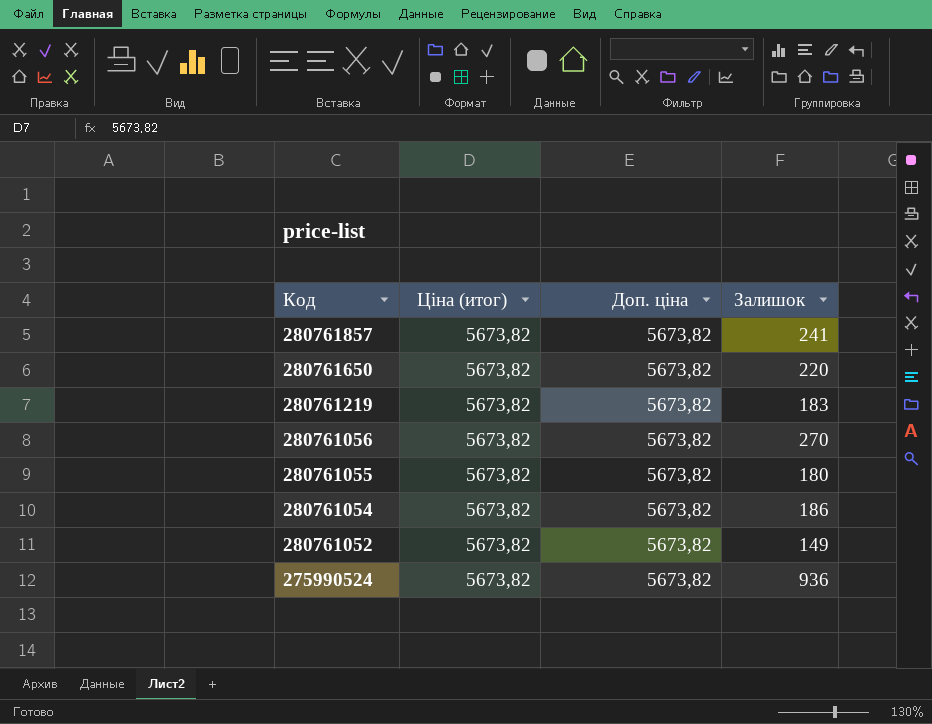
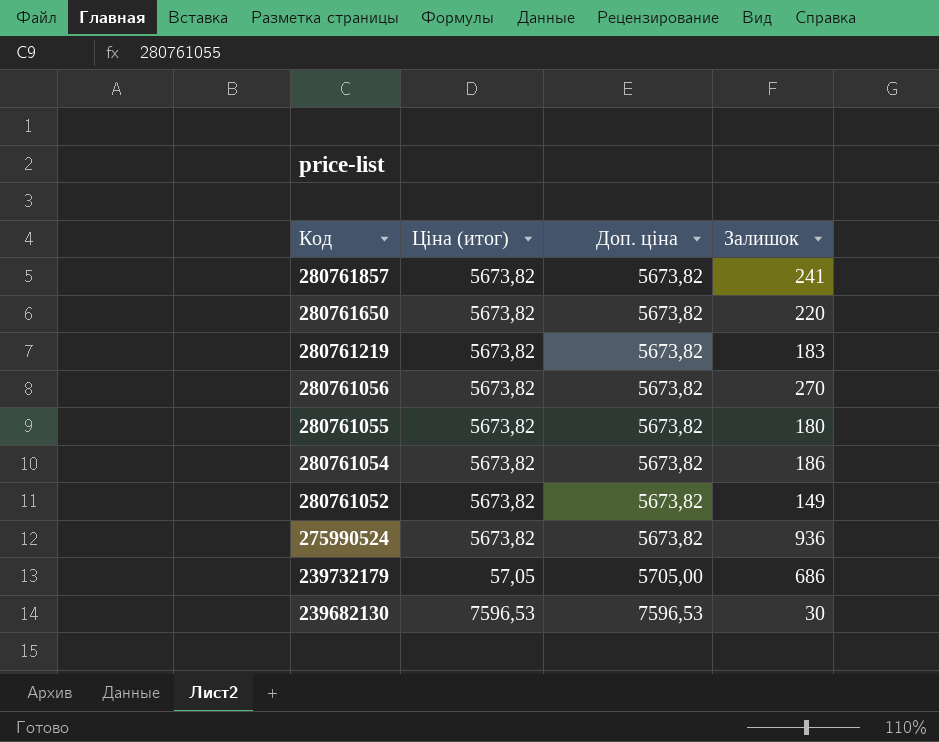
row 239732179: none -> 57,05 | 5705,00 | 686
row 239682130: none -> 7596,53 | 7596,53 | 30

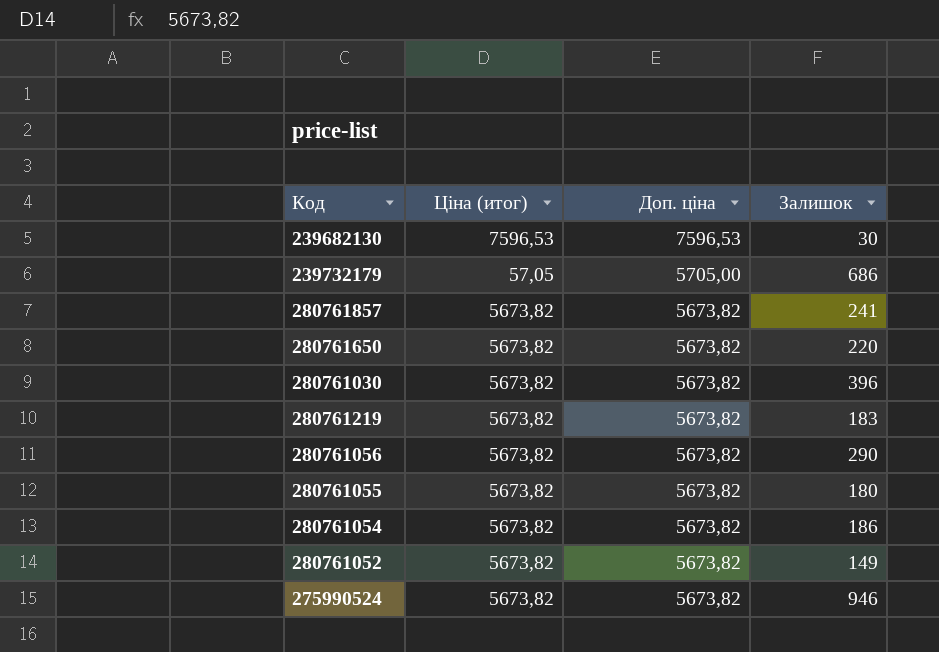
row order: Код descending -> Доп. ціна descending
row 280761030: none -> 5673,82 | 5673,82 | 396
280761056 | Залишок: 270 -> 290
275990524 | Залишок: 936 -> 946

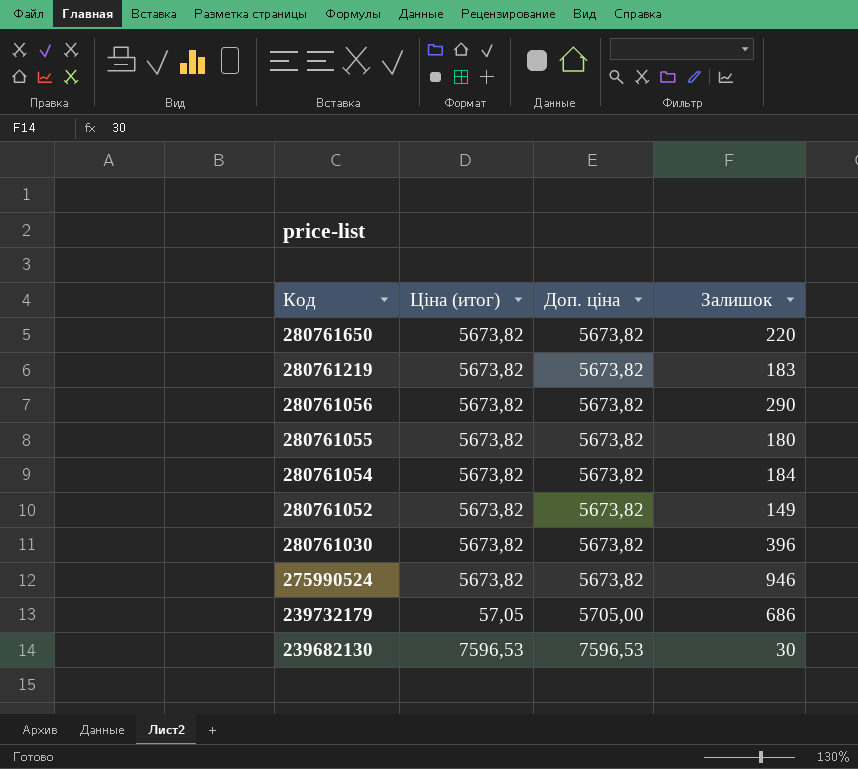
row order: Доп. ціна descending -> Код descending
row 280761857: 5673,82 | 5673,82 | 241 -> none
280761054 | Залишок: 186 -> 184

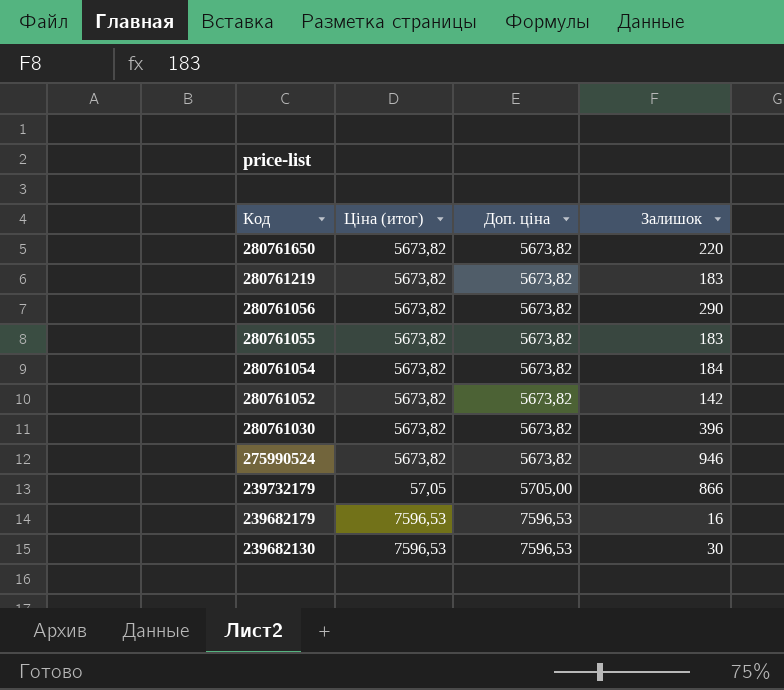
280761055 | Залишок: 180 -> 183
280761052 | Залишок: 149 -> 142
239732179 | Залишок: 686 -> 866
row 239682179: none -> 7596,53 | 7596,53 | 16

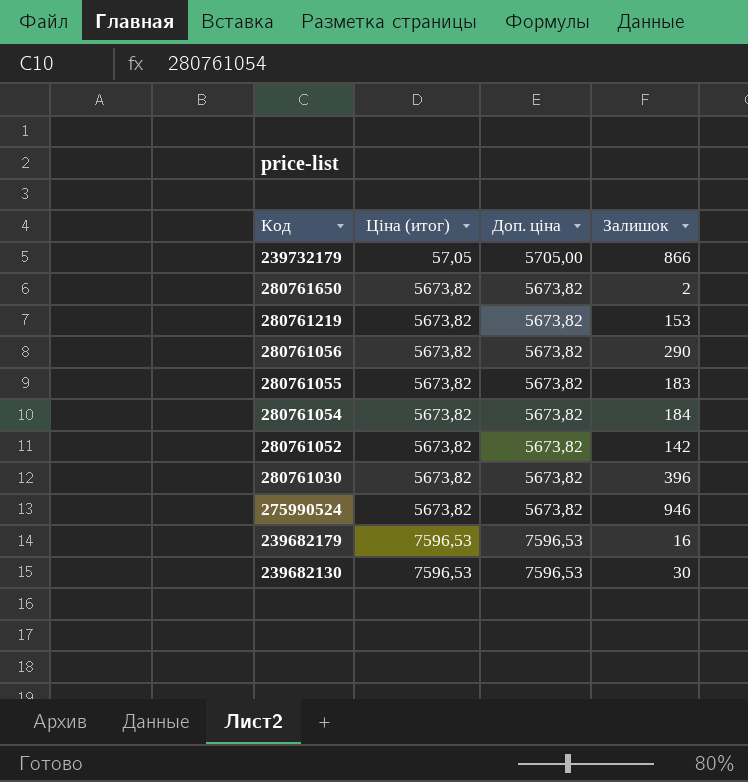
row order: Код descending -> Ціна (итог) ascending
280761650 | Залишок: 220 -> 2
280761219 | Залишок: 183 -> 153

